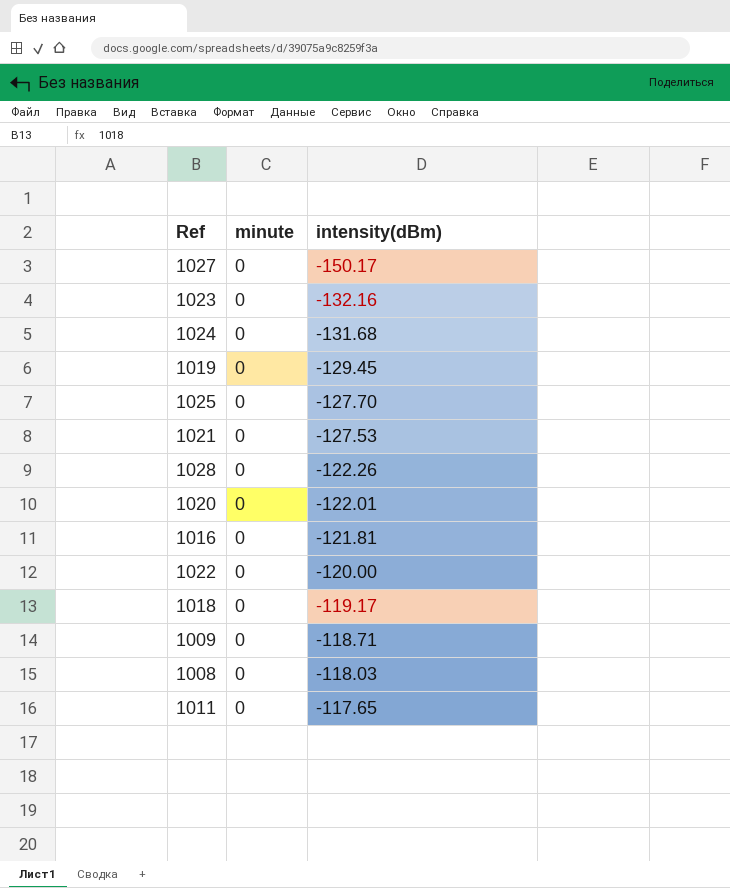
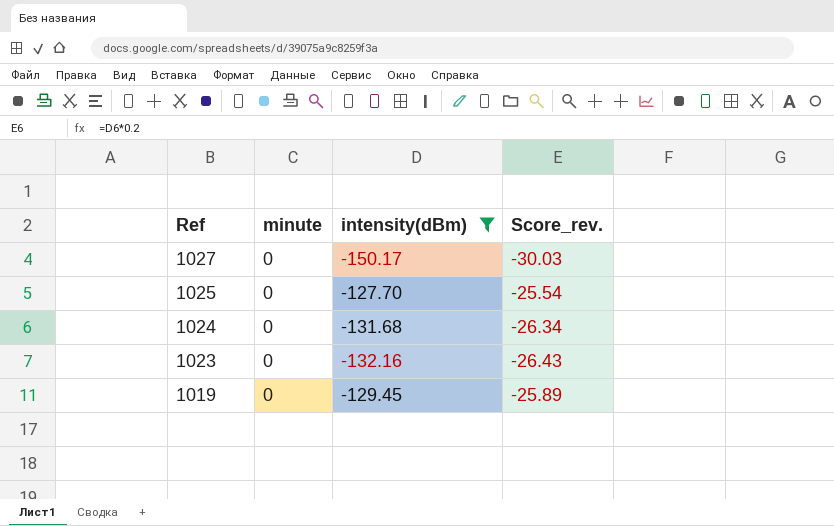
filter: none -> intensity(dBm) <= -127.70
row order: intensity(dBm) ascending -> Ref descending
column Score_rev. | formula: none -> [intensity(dBm)] * 0.2

